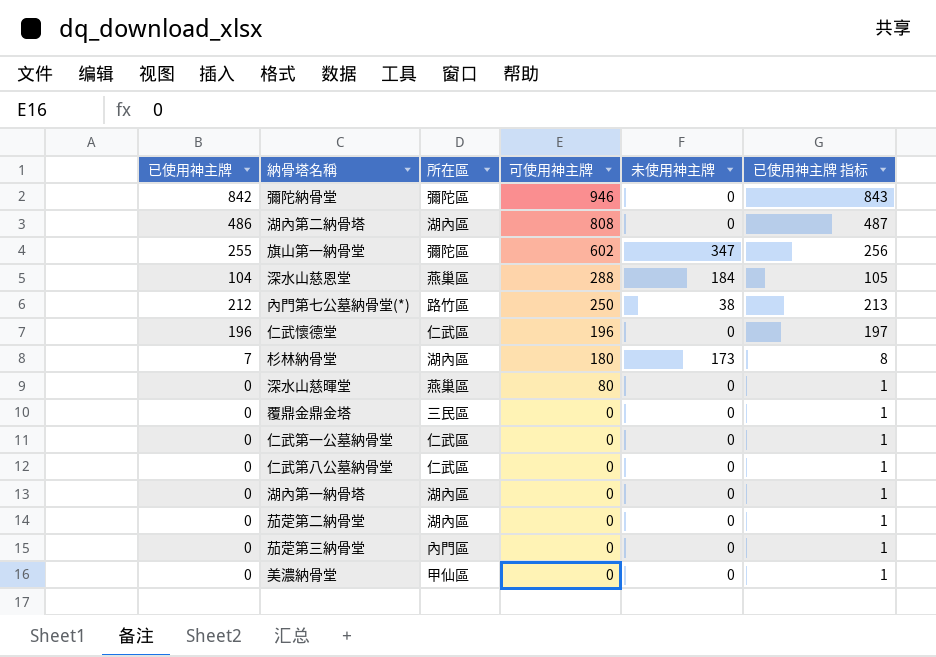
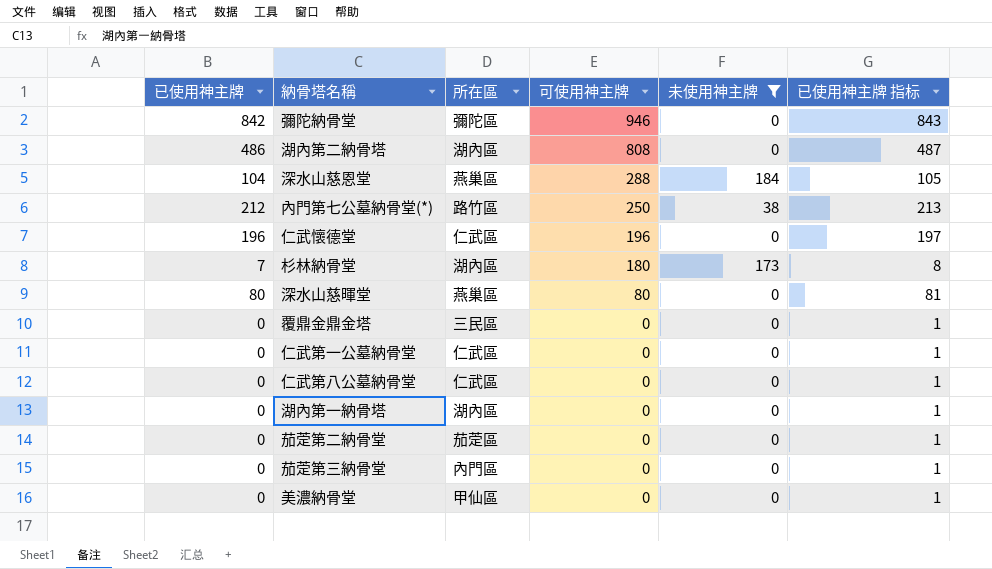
filter: none -> 未使用神主牌 != 347
深水山慈暉堂 | 已使用神主牌: 0 -> 80
深水山慈暉堂 | 已使用神主牌 指标: 1 -> 81
茄萣第二納骨堂 | 所在區: 湖內區 -> 茄萣區

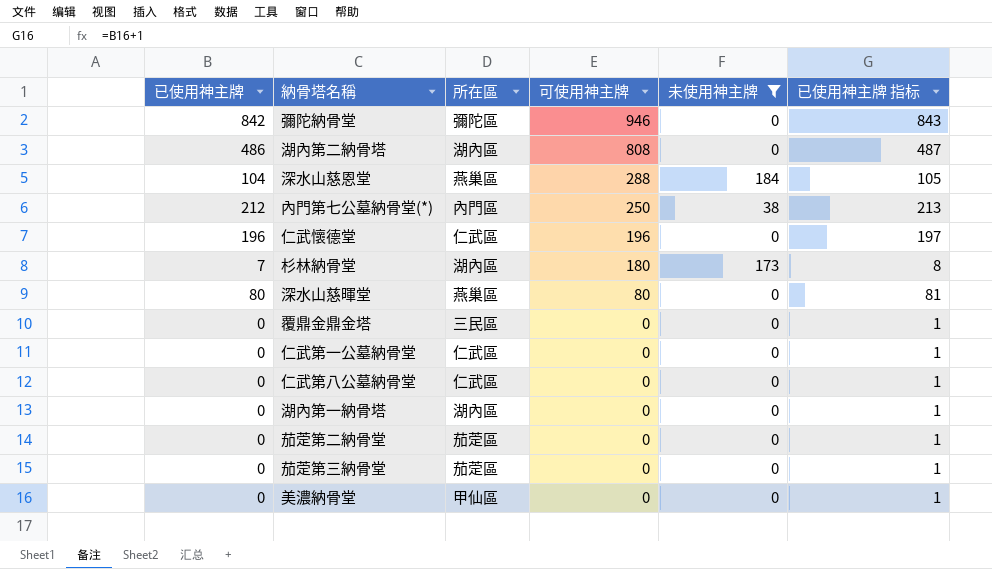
內門第七公墓納骨堂(*) | 所在區: 路竹區 -> 內門區
茄萣第三納骨堂 | 所在區: 內門區 -> 茄萣區

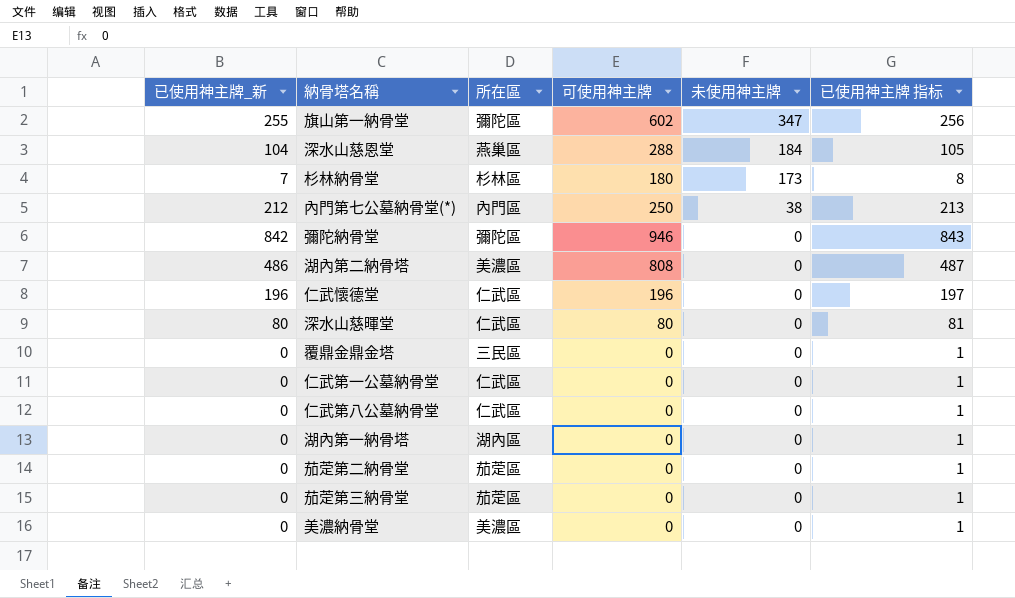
filter: 未使用神主牌 != 347 -> none
row order: 可使用神主牌 descending -> 未使用神主牌 descending
column name: 已使用神主牌 -> 已使用神主牌_新
杉林納骨堂 | 所在區: 湖內區 -> 杉林區
湖內第二納骨塔 | 所在區: 湖內區 -> 美濃區
深水山慈暉堂 | 所在區: 燕巢區 -> 仁武區
美濃納骨堂 | 所在區: 甲仙區 -> 美濃區

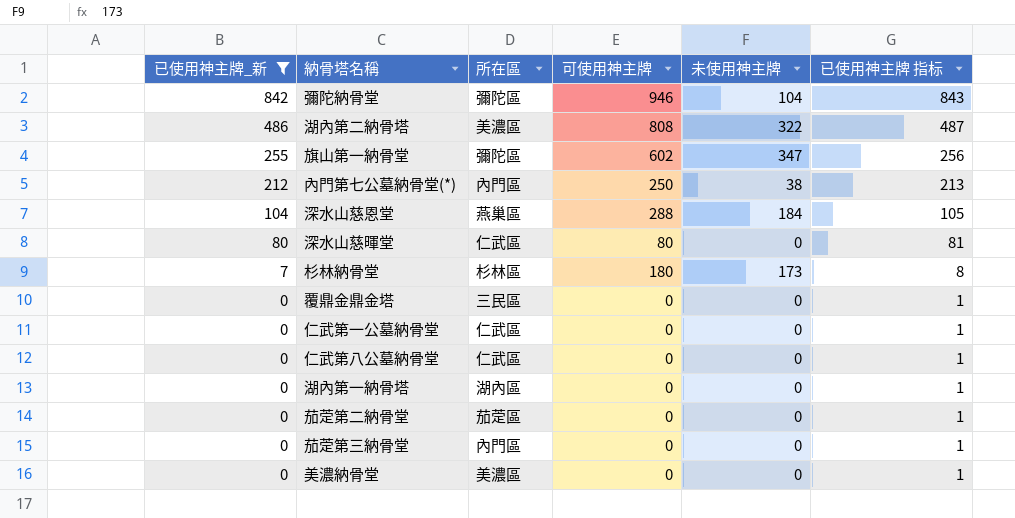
filter: none -> 已使用神主牌_新 != 196
row order: 未使用神主牌 descending -> 已使用神主牌_新 descending
彌陀納骨堂 | 未使用神主牌: 0 -> 104
湖內第二納骨塔 | 未使用神主牌: 0 -> 322
茄萣第三納骨堂 | 所在區: 茄萣區 -> 內門區

